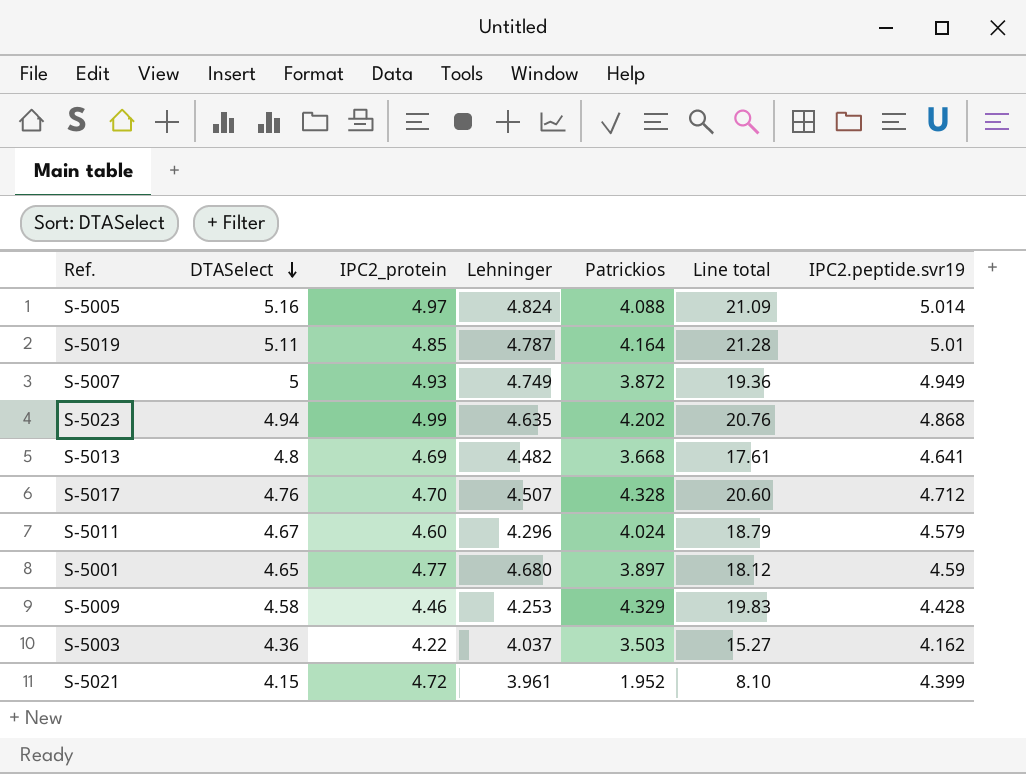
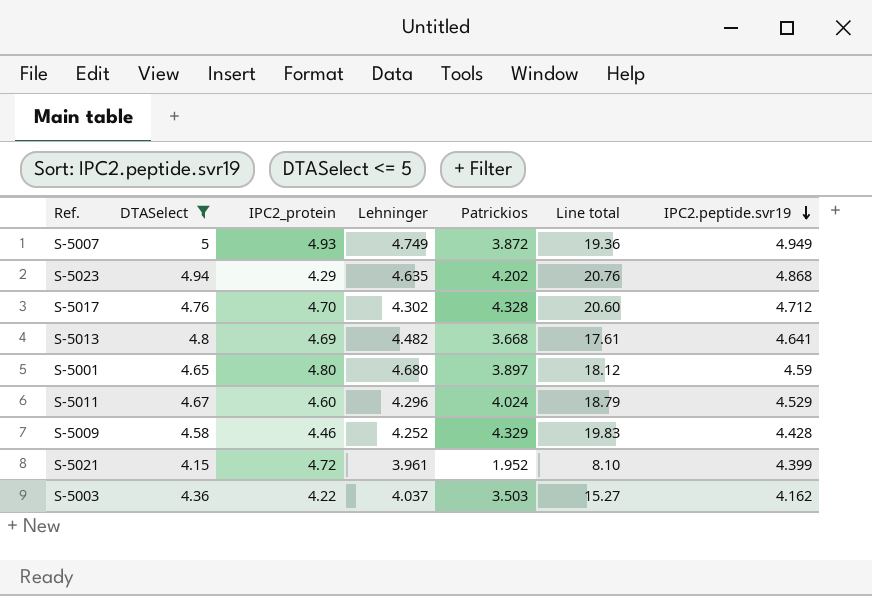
filter: none -> DTASelect <= 5
row order: DTASelect descending -> IPC2.peptide.svr19 descending
S-5023 | IPC2_protein: 4.99 -> 4.29
S-5017 | Lehninger: 4.507 -> 4.302
S-5001 | IPC2_protein: 4.77 -> 4.80
S-5011 | IPC2.peptide.svr19: 4.579 -> 4.529
S-5009 | Lehninger: 4.253 -> 4.252

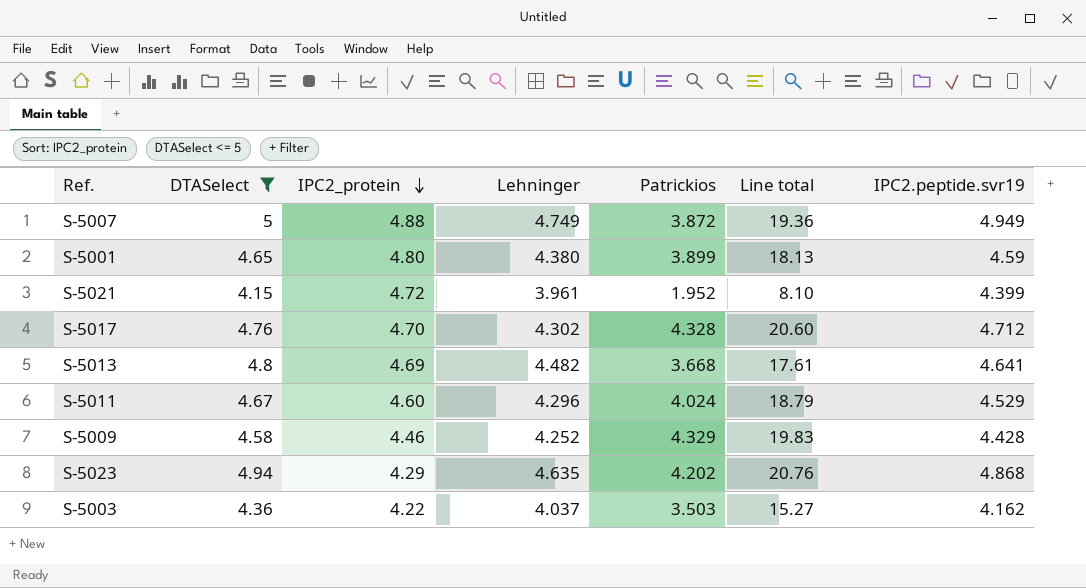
row order: IPC2.peptide.svr19 descending -> IPC2_protein descending
S-5007 | IPC2_protein: 4.93 -> 4.88
S-5001 | Lehninger: 4.680 -> 4.380
S-5001 | Patrickios: 3.897 -> 3.899
S-5001 | Line total: 18.12 -> 18.13

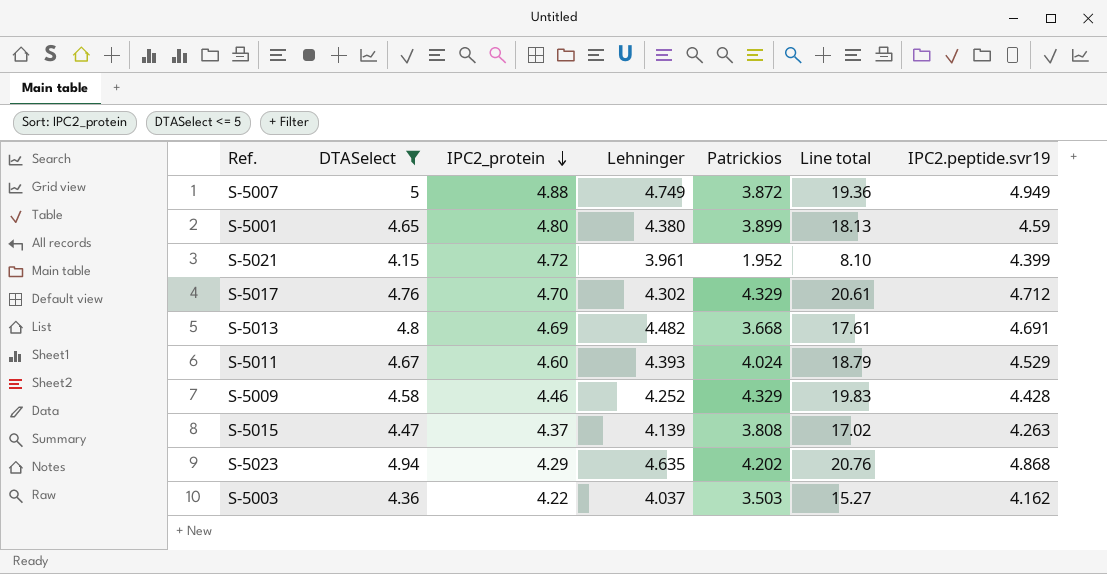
S-5017 | Patrickios: 4.328 -> 4.329
S-5017 | Line total: 20.60 -> 20.61
S-5013 | IPC2.peptide.svr19: 4.641 -> 4.691
S-5011 | Lehninger: 4.296 -> 4.393
row S-5015: none -> 4.47 | 4.37 | 4.139 | 3.808 | 17.02 | 4.263

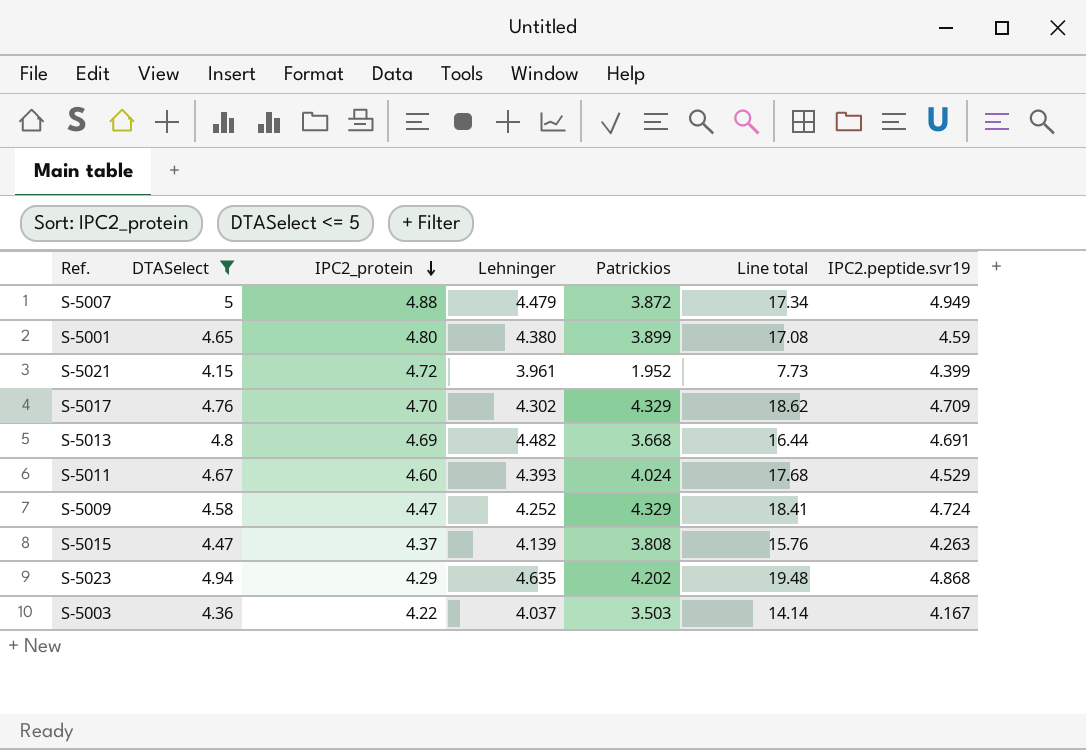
column Line total | formula: [DTASelect] * [Patrickios] -> [Lehninger] * [Patrickios]
S-5007 | Lehninger: 4.749 -> 4.479
S-5017 | IPC2.peptide.svr19: 4.712 -> 4.709
S-5009 | IPC2_protein: 4.46 -> 4.47
S-5009 | IPC2.peptide.svr19: 4.428 -> 4.724
S-5003 | IPC2.peptide.svr19: 4.162 -> 4.167

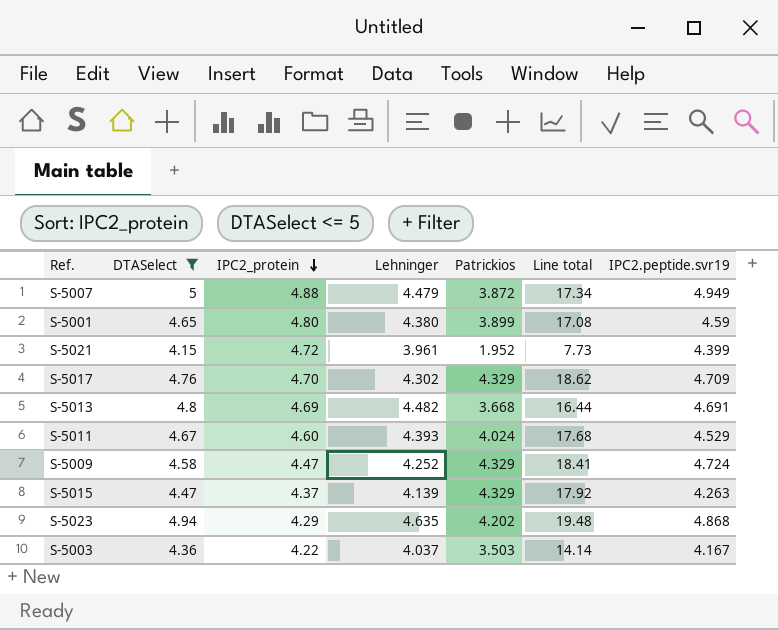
S-5015 | Patrickios: 3.808 -> 4.329
S-5015 | Line total: 15.76 -> 17.92

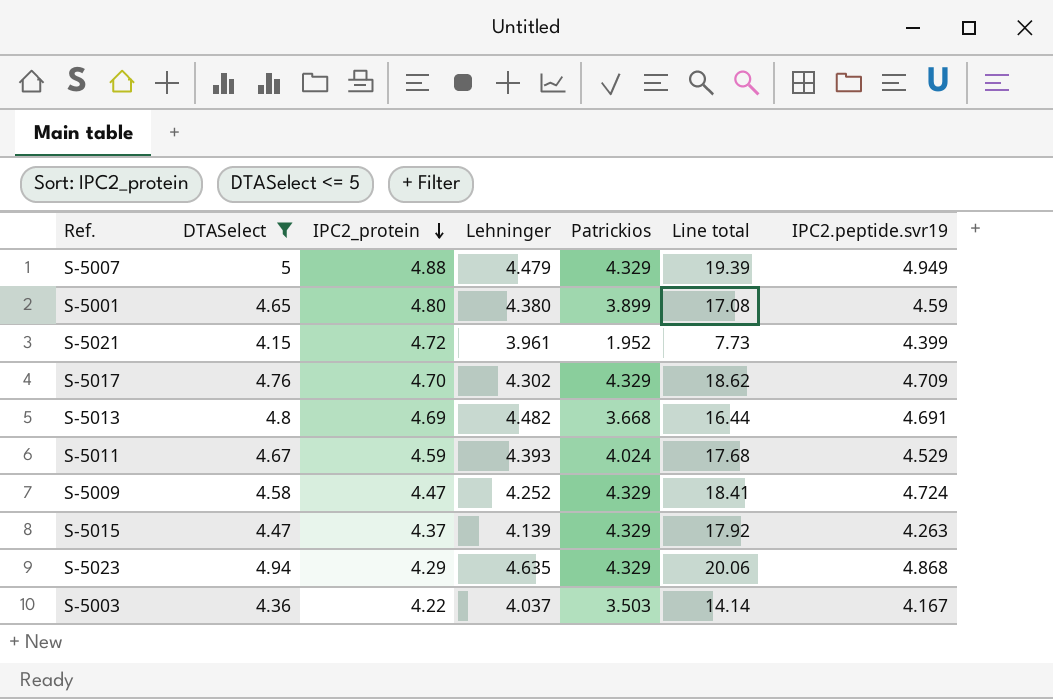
S-5007 | Patrickios: 3.872 -> 4.329
S-5007 | Line total: 17.34 -> 19.39
S-5011 | IPC2_protein: 4.60 -> 4.59
S-5023 | Patrickios: 4.202 -> 4.329
S-5023 | Line total: 19.48 -> 20.06

